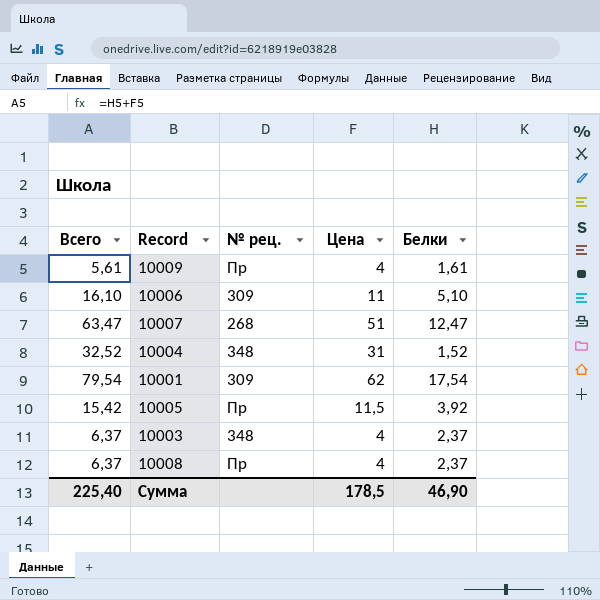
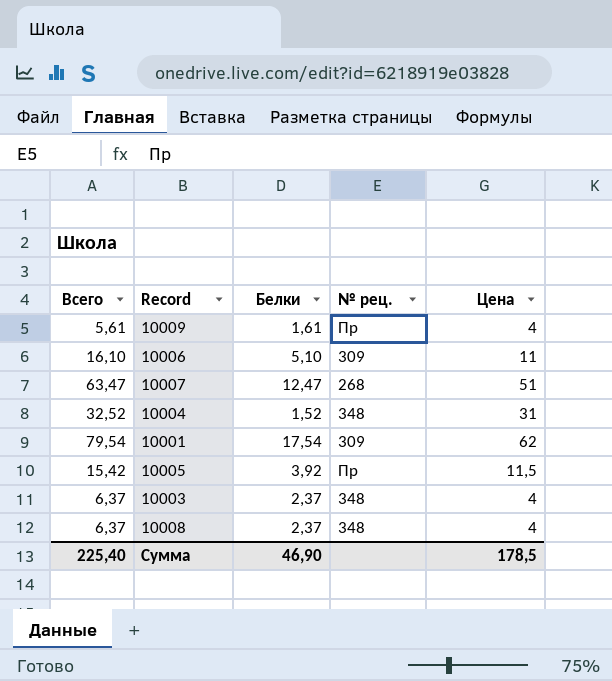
column Белки | position: 5 -> 3
10008 | № рец.: Пр -> 348

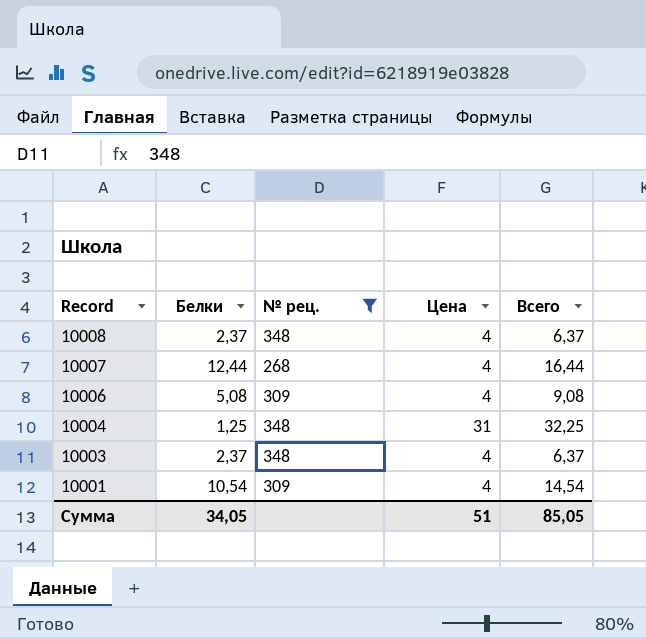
filter: none -> № рец. != Пр
row order: none -> Record descending
column Всего | position: 1 -> 5
10007 | Белки: 12,47 -> 12,44
10007 | Цена: 51 -> 4
10007 | Всего: 63,47 -> 16,44
10006 | Белки: 5,10 -> 5,08
10006 | Цена: 11 -> 4
10006 | Всего: 16,10 -> 9,08
10004 | Белки: 1,52 -> 1,25
10004 | Всего: 32,52 -> 32,25
10001 | Белки: 17,54 -> 10,54
10001 | Цена: 62 -> 4
10001 | Всего: 79,54 -> 14,54
Сумма | Белки: 46,90 -> 34,05
Сумма | Цена: 178,5 -> 51
Сумма | Всего: 225,40 -> 85,05

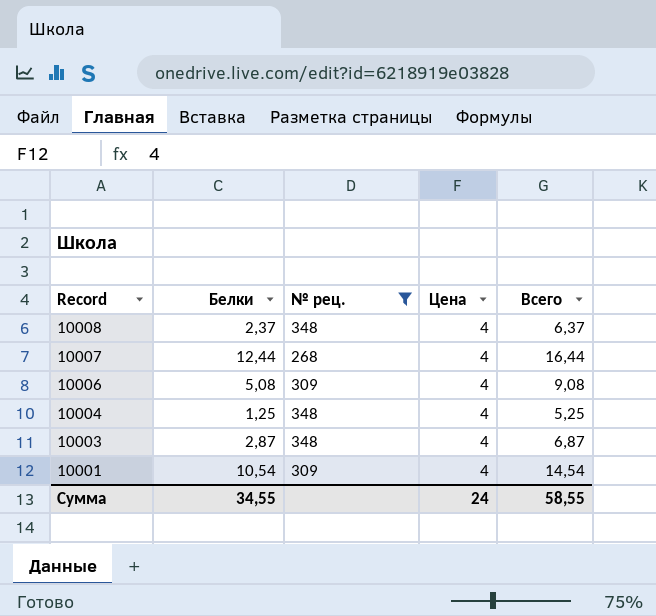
10004 | Цена: 31 -> 4
10004 | Всего: 32,25 -> 5,25
10003 | Белки: 2,37 -> 2,87
10003 | Всего: 6,37 -> 6,87
Сумма | Белки: 34,05 -> 34,55
Сумма | Цена: 51 -> 24
Сумма | Всего: 85,05 -> 58,55

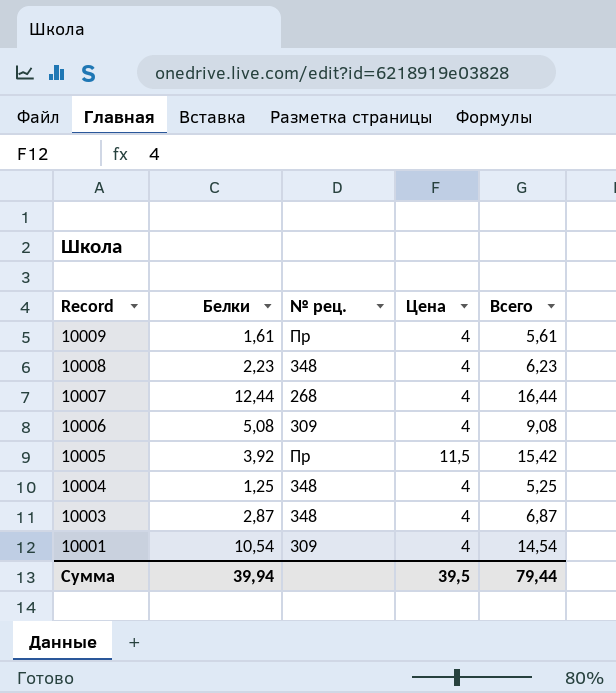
filter: № рец. != Пр -> none
10008 | Белки: 2,37 -> 2,23
10008 | Всего: 6,37 -> 6,23
Сумма | Белки: 34,55 -> 39,94
Сумма | Цена: 24 -> 39,5
Сумма | Всего: 58,55 -> 79,44

